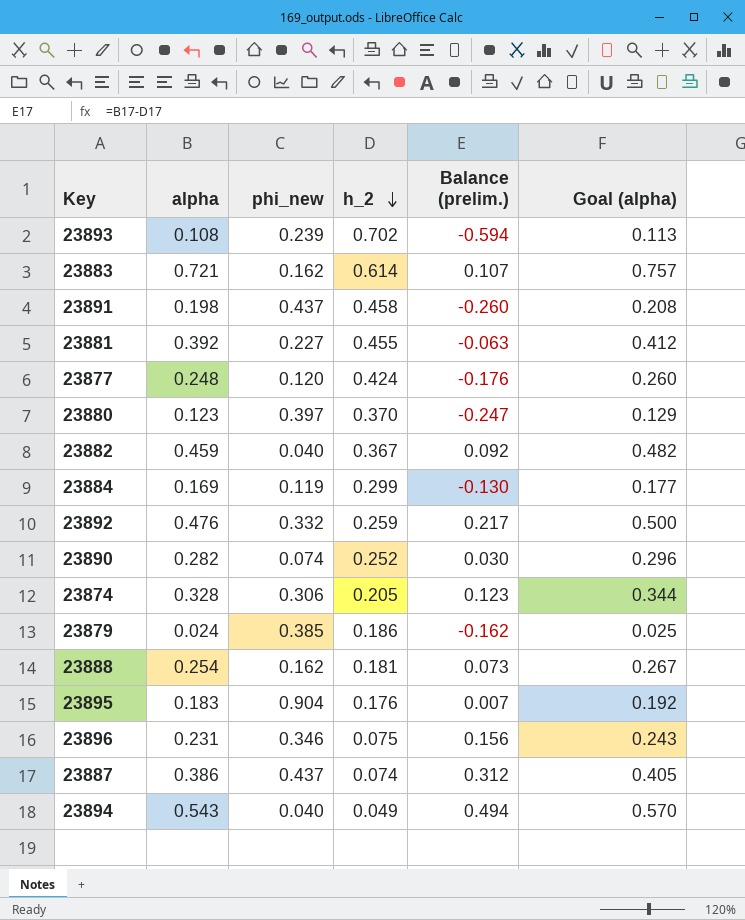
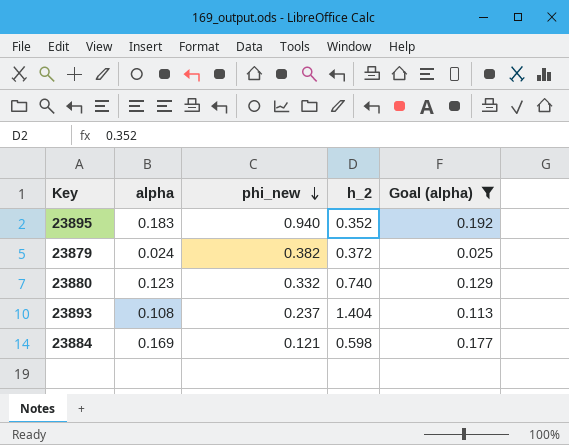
filter: none -> Goal (alpha) <= 0.192
row order: h_2 descending -> phi_new descending
column Balance (prelim.) | formula: [alpha] - [h_2] -> none
23895 | phi_new: 0.904 -> 0.940
23895 | h_2: 0.176 -> 0.352
23879 | phi_new: 0.385 -> 0.382
23879 | h_2: 0.186 -> 0.372
23880 | phi_new: 0.397 -> 0.332
23880 | h_2: 0.370 -> 0.740
23893 | phi_new: 0.239 -> 0.237
23893 | h_2: 0.702 -> 1.404
23884 | phi_new: 0.119 -> 0.121
23884 | h_2: 0.299 -> 0.598

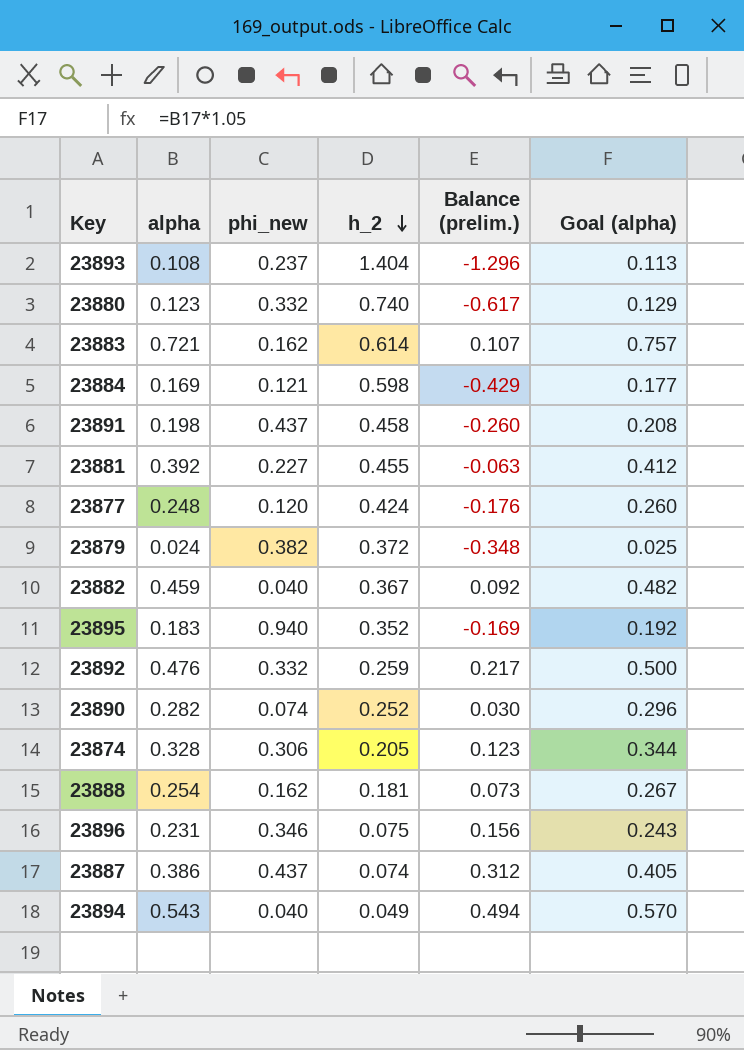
filter: Goal (alpha) <= 0.192 -> none
row order: phi_new descending -> h_2 descending
column Balance (prelim.) | formula: none -> [alpha] - [h_2]

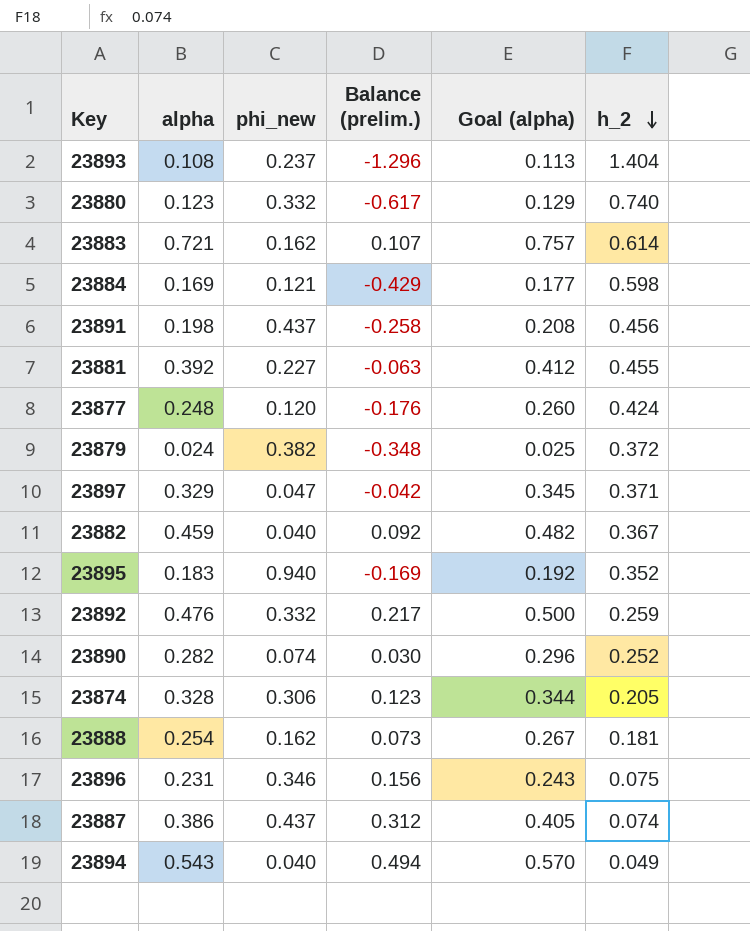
column h_2 | position: 4 -> 6
23891 | Balance (prelim.): -0.260 -> -0.258
23891 | h_2: 0.458 -> 0.456
row 23897: none -> 0.329 | 0.047 | -0.042 | 0.345 | 0.371

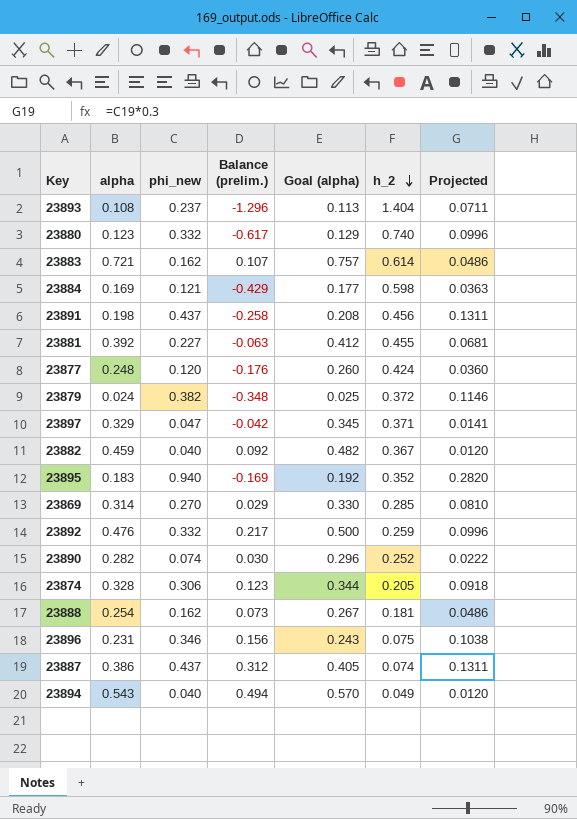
column Projected | formula: none -> [phi_new] * 0.3
row 23869: none -> 0.314 | 0.270 | 0.029 | 0.330 | 0.285 | 0.0810

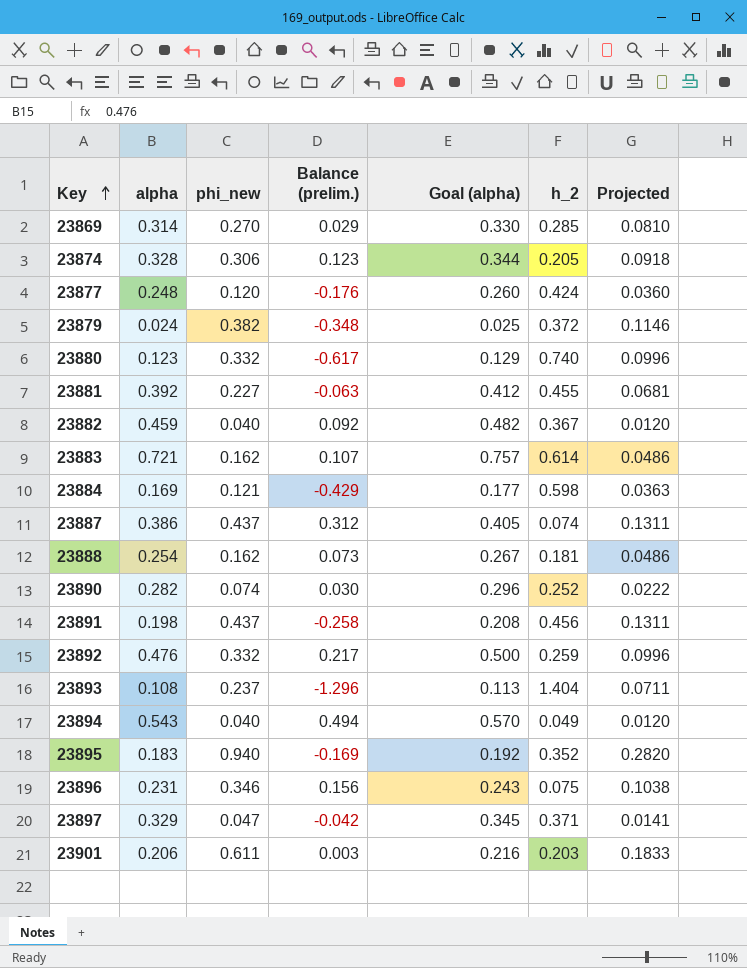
row order: h_2 descending -> Key ascending
row 23901: none -> 0.206 | 0.611 | 0.003 | 0.216 | 0.203 | 0.1833

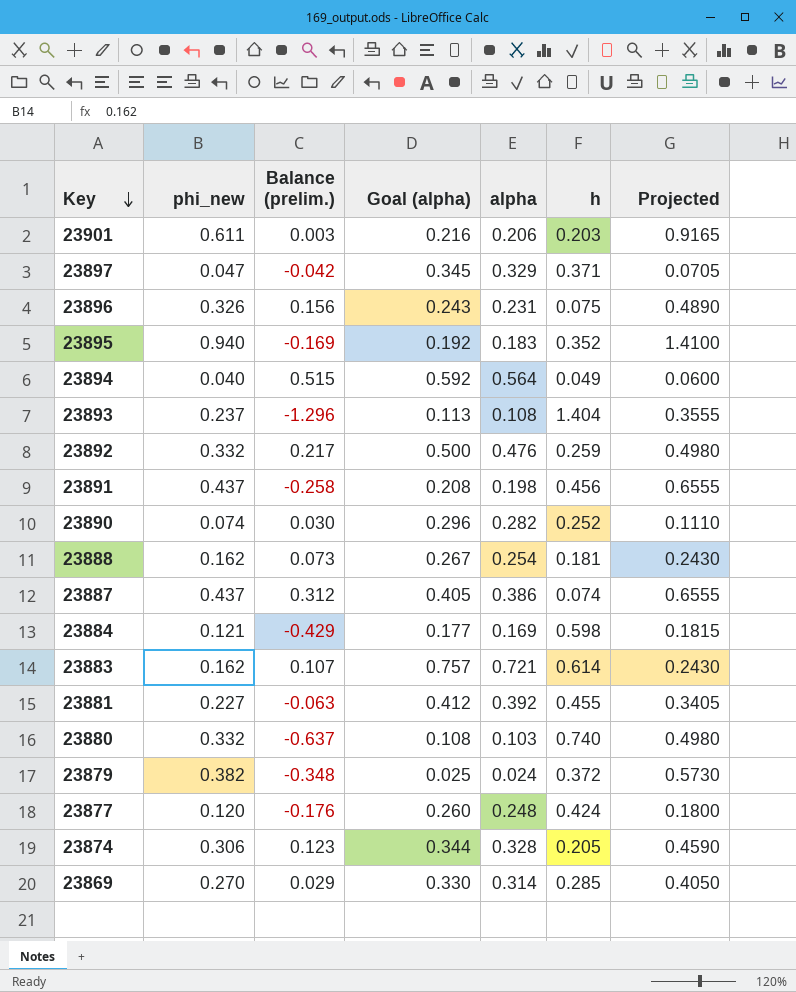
row order: Key ascending -> Key descending
column alpha | position: 2 -> 5
column name: h_2 -> h
column Projected | formula: [phi_new] * 0.3 -> [phi_new] * 1.5
row 23882: 0.459 | 0.040 | 0.092 | 0.482 | 0.367 | 0.0120 -> none
23896 | phi_new: 0.346 -> 0.326
23894 | Balance (prelim.): 0.494 -> 0.515
23894 | Goal (alpha): 0.570 -> 0.592
23894 | alpha: 0.543 -> 0.564
23880 | Balance (prelim.): -0.617 -> -0.637
23880 | Goal (alpha): 0.129 -> 0.108
23880 | alpha: 0.123 -> 0.103

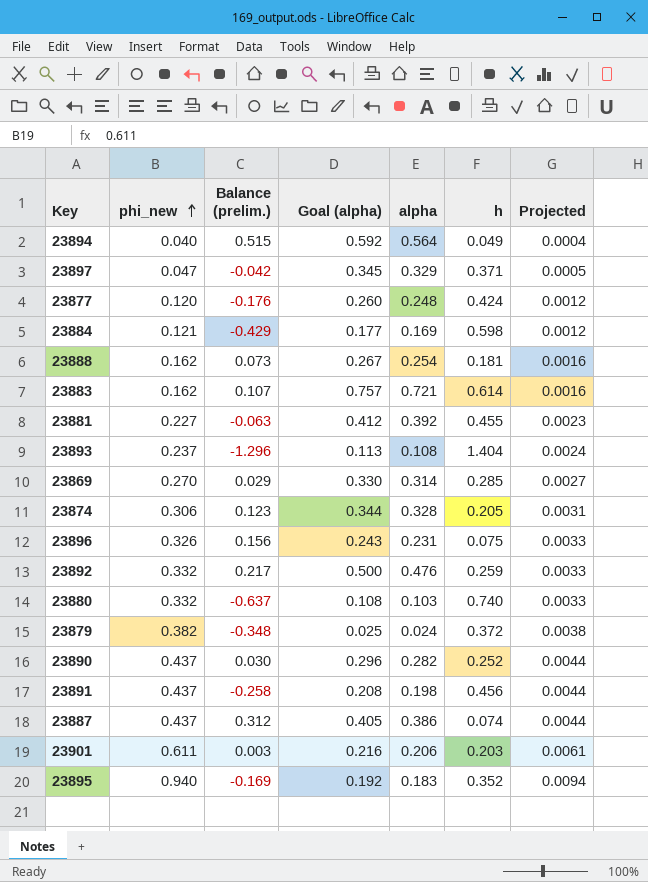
row order: Key descending -> phi_new ascending
column Projected | formula: [phi_new] * 1.5 -> [phi_new] * 0.01
23890 | phi_new: 0.074 -> 0.437

